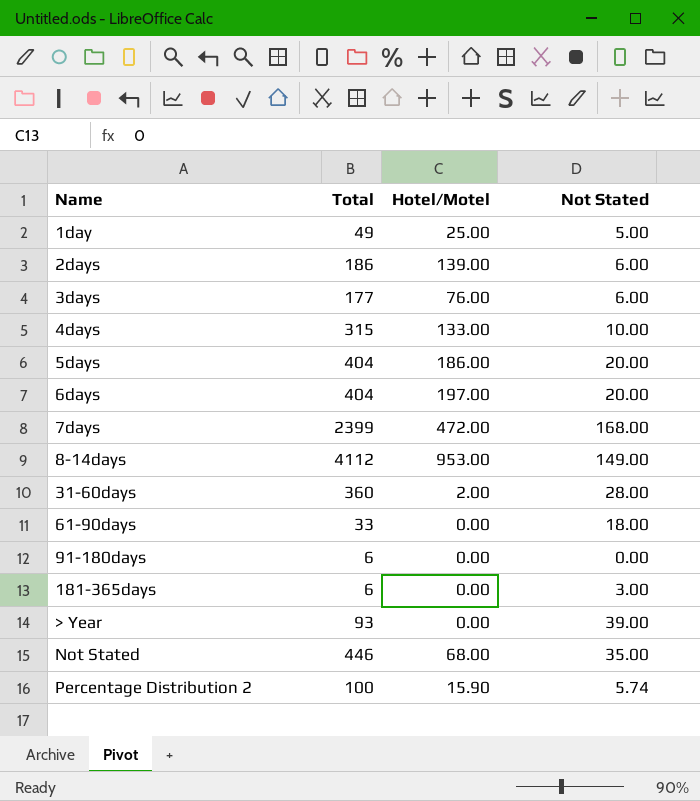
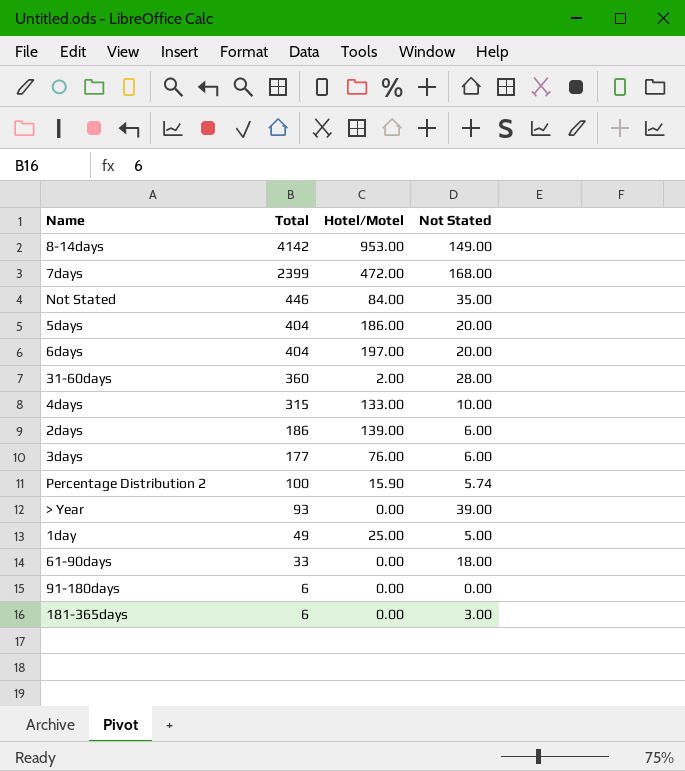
row order: Name ascending -> Total descending
8-14days | Total: 4112 -> 4142
Not Stated | Hotel/Motel: 68.00 -> 84.00

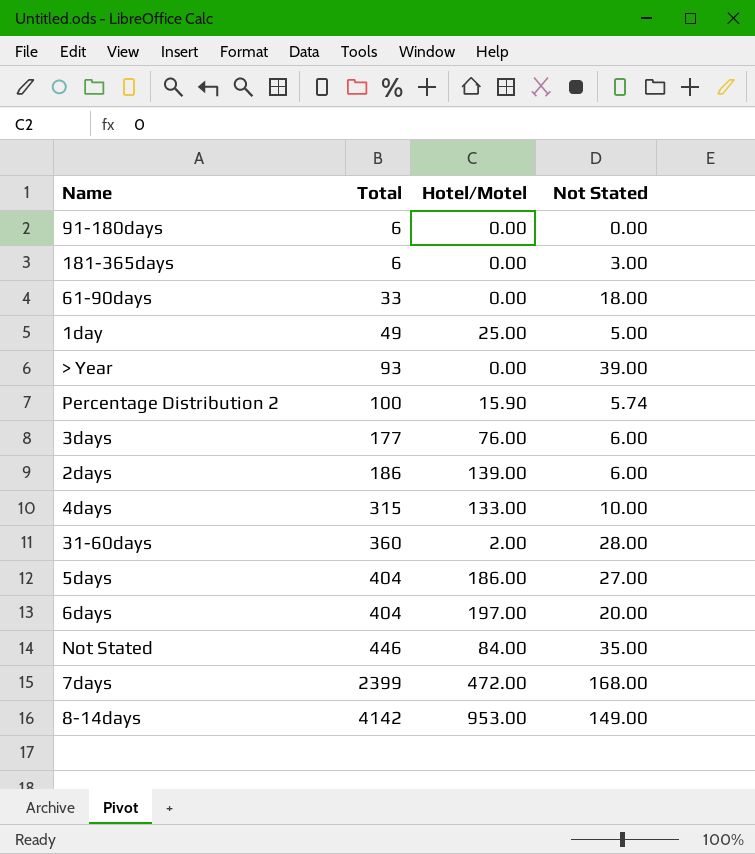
row order: Total descending -> Total ascending
5days | Not Stated: 20.00 -> 27.00

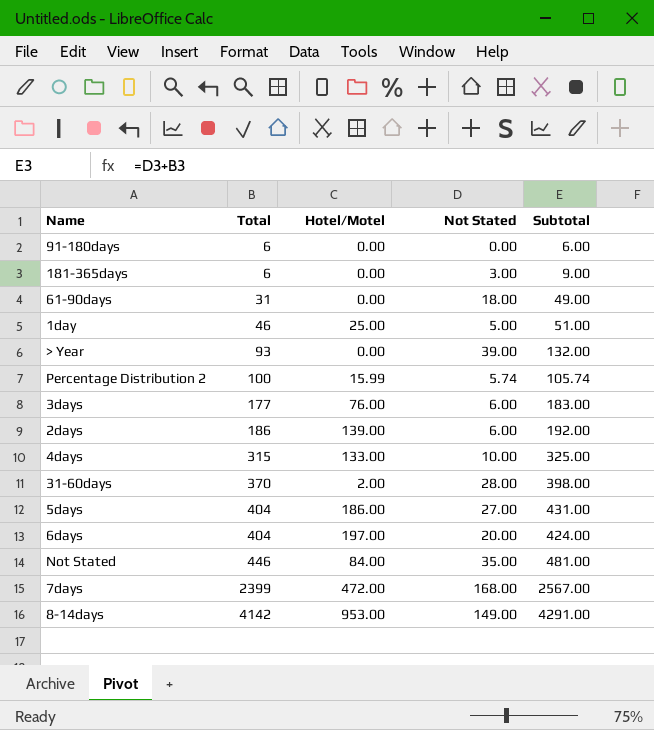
column Subtotal | formula: none -> [Total] + [Not Stated]
61-90days | Total: 33 -> 31
1day | Total: 49 -> 46
Percentage Distribution 2 | Hotel/Motel: 15.90 -> 15.99
31-60days | Total: 360 -> 370

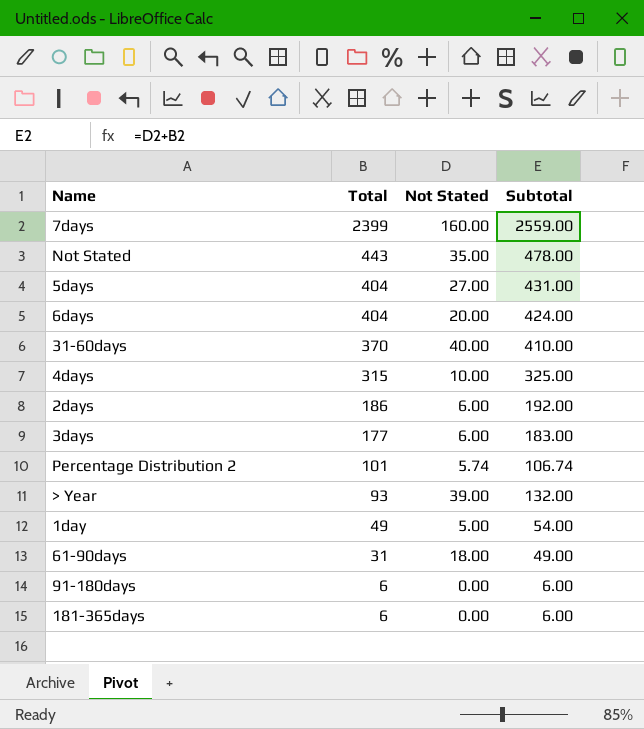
row order: Total ascending -> Total descending
column Hotel/Motel | position: 3 -> none
row 8-14days: 4142 | 953.00 | 149.00 | 4291.00 -> none
7days | Not Stated: 168.00 -> 160.00
7days | Subtotal: 2567.00 -> 2559.00
Not Stated | Total: 446 -> 443
Not Stated | Subtotal: 481.00 -> 478.00
31-60days | Not Stated: 28.00 -> 40.00
31-60days | Subtotal: 398.00 -> 410.00
Percentage Distribution 2 | Total: 100 -> 101
Percentage Distribution 2 | Subtotal: 105.74 -> 106.74
1day | Total: 46 -> 49
1day | Subtotal: 51.00 -> 54.00
181-365days | Not Stated: 3.00 -> 0.00
181-365days | Subtotal: 9.00 -> 6.00

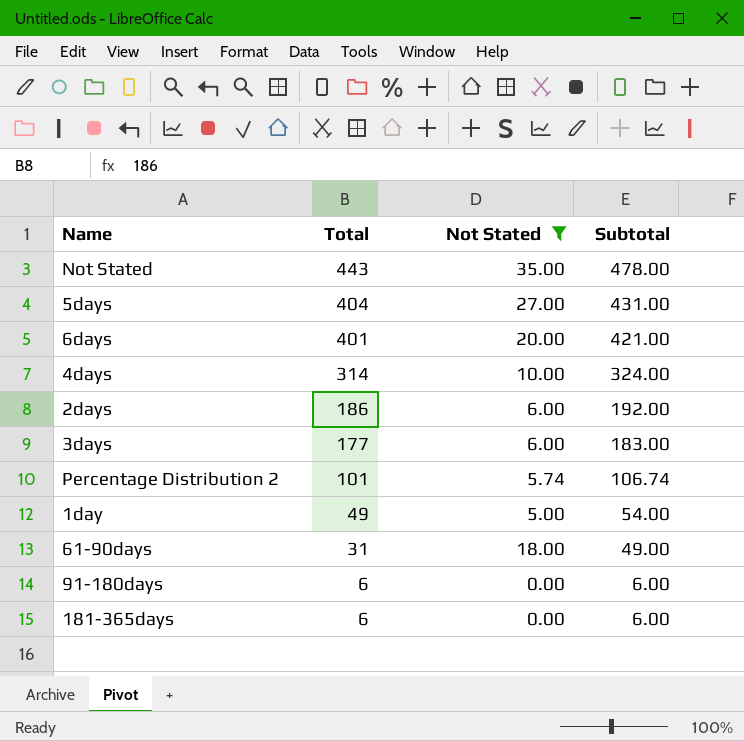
filter: none -> Not Stated <= 35.00
6days | Total: 404 -> 401
6days | Subtotal: 424.00 -> 421.00
4days | Total: 315 -> 314
4days | Subtotal: 325.00 -> 324.00

